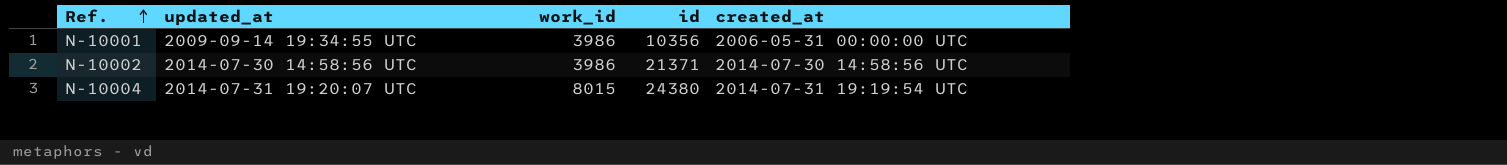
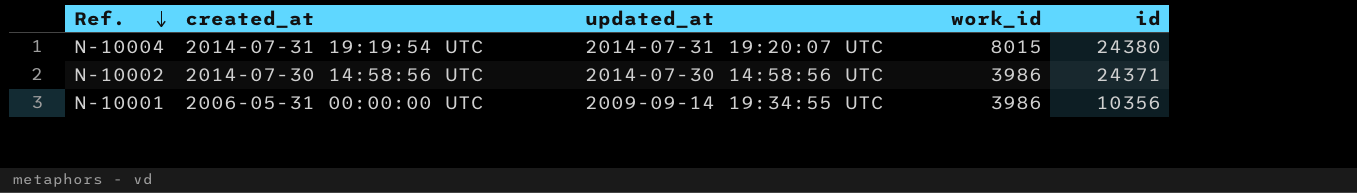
row order: Ref. ascending -> Ref. descending
column created_at | position: 5 -> 2
N-10002 | id: 21371 -> 24371

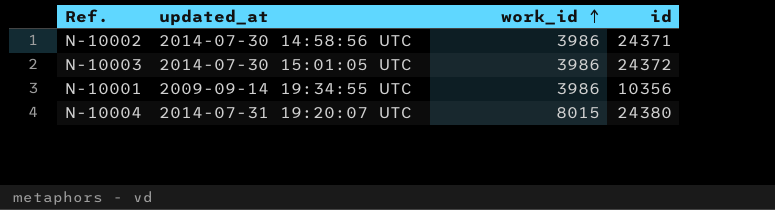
row order: Ref. descending -> work_id ascending
column created_at | position: 2 -> none
row N-10003: none -> 2014-07-30 15:01:05 UTC | 3986 | 24372

